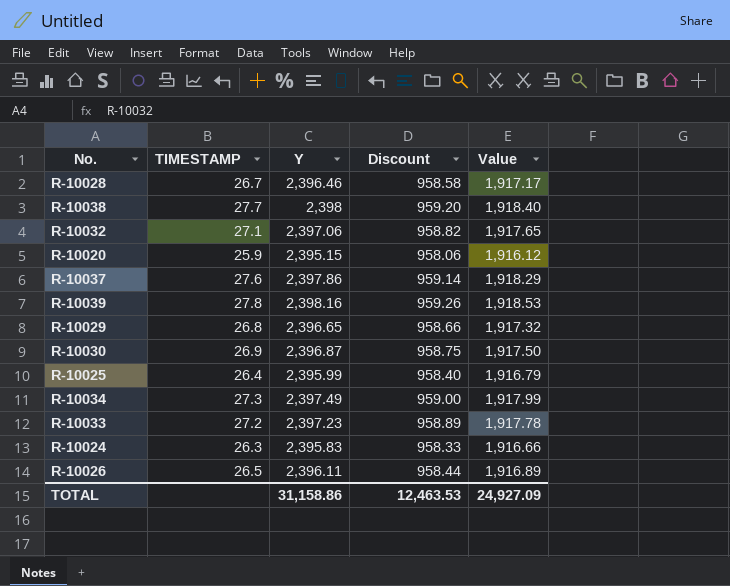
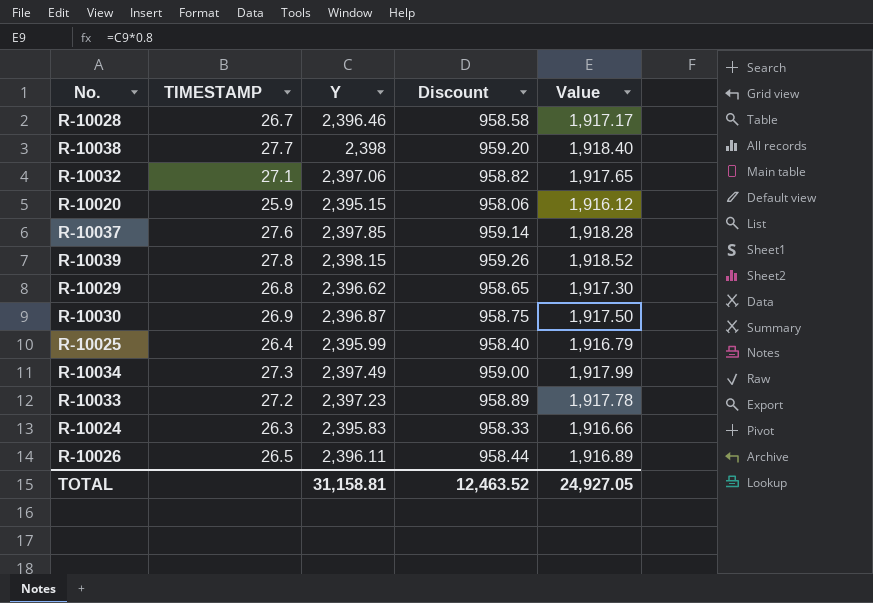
R-10037 | Y: 2,397.86 -> 2,397.85
R-10037 | Value: 1,918.29 -> 1,918.28
R-10039 | Y: 2,398.16 -> 2,398.15
R-10039 | Value: 1,918.53 -> 1,918.52
R-10029 | Y: 2,396.65 -> 2,396.62
R-10029 | Discount: 958.66 -> 958.65
R-10029 | Value: 1,917.32 -> 1,917.30
TOTAL | Y: 31,158.86 -> 31,158.81
TOTAL | Discount: 12,463.53 -> 12,463.52
TOTAL | Value: 24,927.09 -> 24,927.05

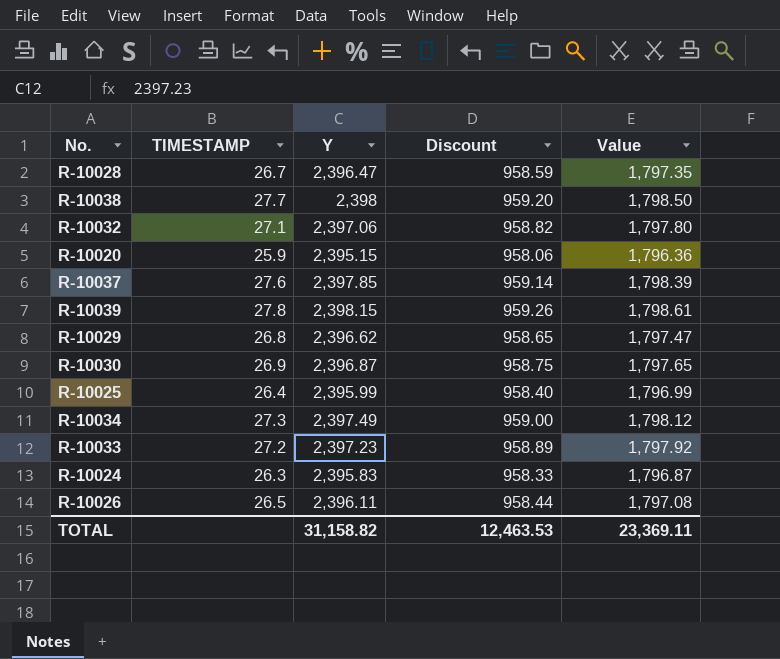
column Value | formula: [Y] * 0.8 -> [Y] * 0.75
R-10028 | Y: 2,396.46 -> 2,396.47
R-10028 | Discount: 958.58 -> 958.59
TOTAL | Y: 31,158.81 -> 31,158.82
TOTAL | Discount: 12,463.52 -> 12,463.53
TOTAL | Value: 24,927.05 -> 23,369.11

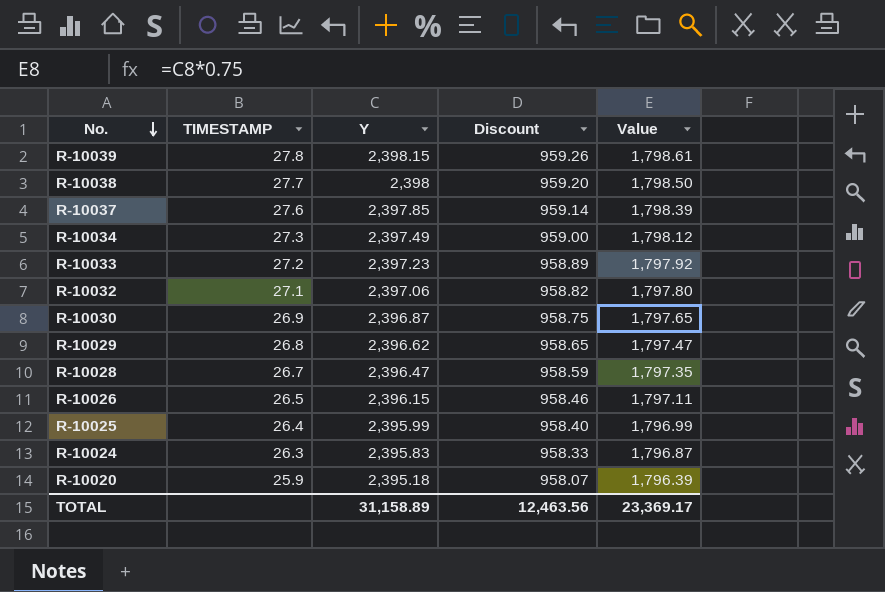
row order: none -> No. descending
R-10026 | Y: 2,396.11 -> 2,396.15
R-10026 | Discount: 958.44 -> 958.46
R-10026 | Value: 1,797.08 -> 1,797.11
R-10020 | Y: 2,395.15 -> 2,395.18
R-10020 | Discount: 958.06 -> 958.07
R-10020 | Value: 1,796.36 -> 1,796.39
TOTAL | Y: 31,158.82 -> 31,158.89
TOTAL | Discount: 12,463.53 -> 12,463.56
TOTAL | Value: 23,369.11 -> 23,369.17

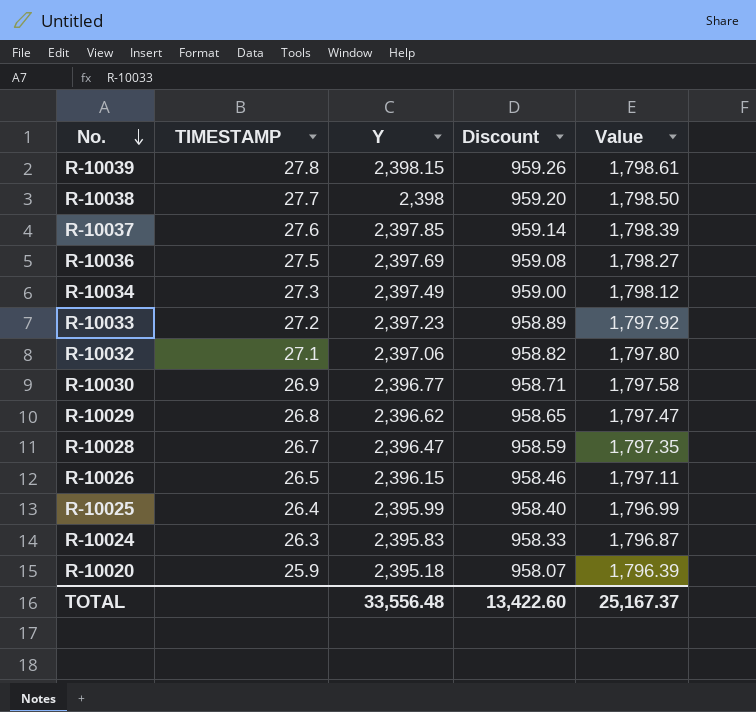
row R-10036: none -> 27.5 | 2,397.69 | 959.08 | 1,798.27
R-10030 | Y: 2,396.87 -> 2,396.77
R-10030 | Discount: 958.75 -> 958.71
R-10030 | Value: 1,797.65 -> 1,797.58
TOTAL | Y: 31,158.89 -> 33,556.48
TOTAL | Discount: 12,463.56 -> 13,422.60
TOTAL | Value: 23,369.17 -> 25,167.37

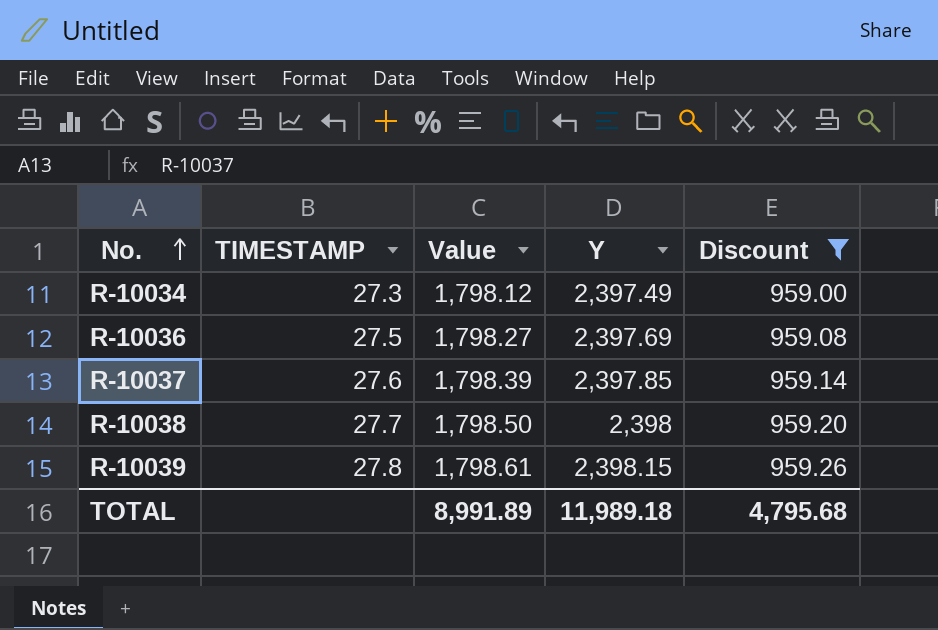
filter: none -> Discount >= 959.00
row order: No. descending -> No. ascending
column Value | position: 5 -> 3
TOTAL | Value: 25,167.37 -> 8,991.89
TOTAL | Y: 33,556.48 -> 11,989.18
TOTAL | Discount: 13,422.60 -> 4,795.68

